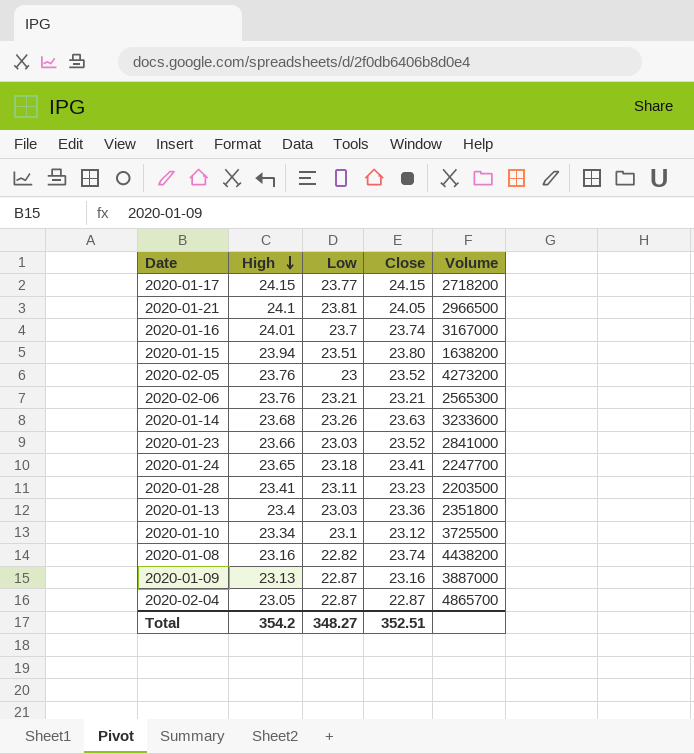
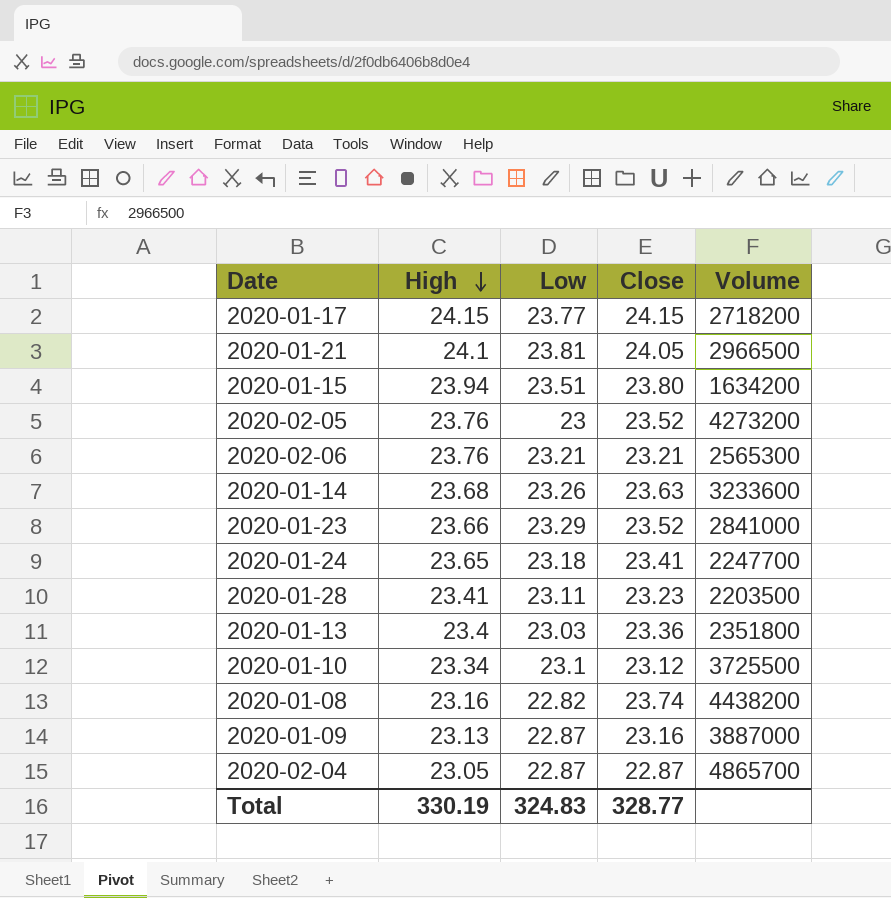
row 2020-01-16: 24.01 | 23.7 | 23.74 | 3167000 -> none
2020-01-15 | Volume: 1638200 -> 1634200
2020-01-23 | Low: 23.03 -> 23.29
Total | High: 354.2 -> 330.19
Total | Low: 348.27 -> 324.83
Total | Close: 352.51 -> 328.77

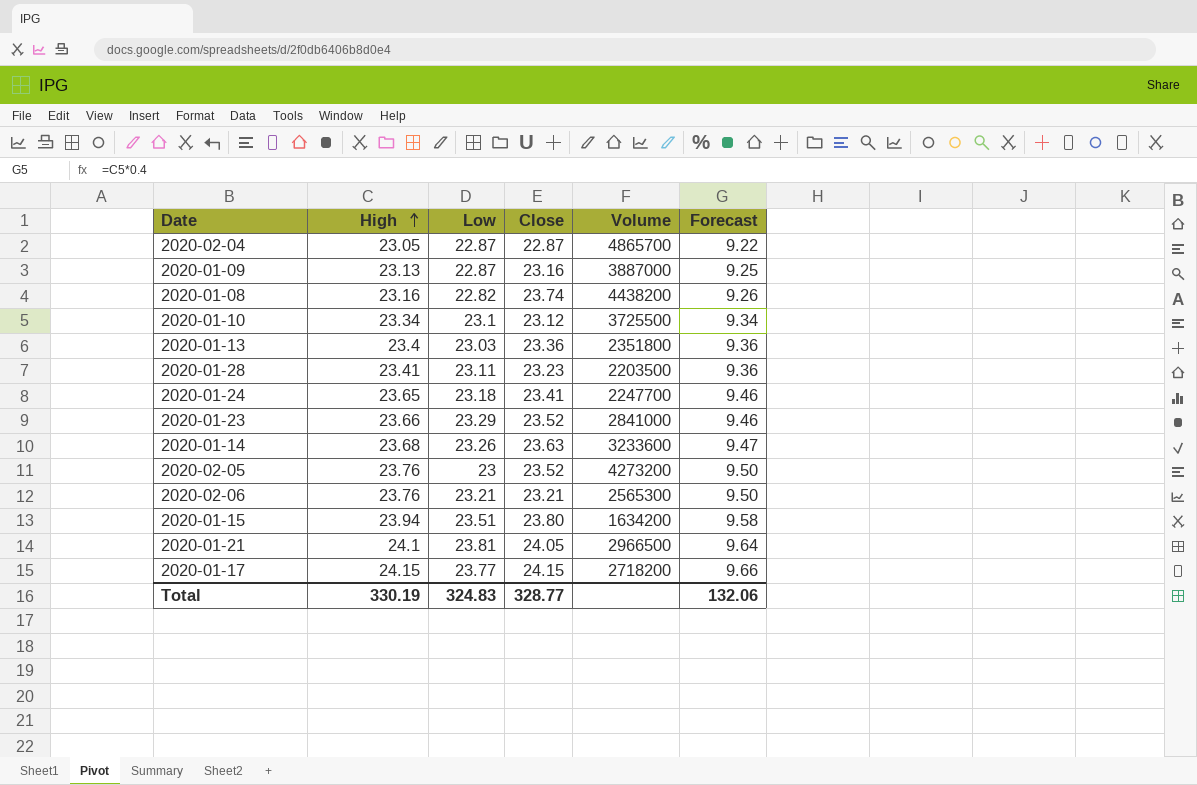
row order: High descending -> High ascending
column Forecast | formula: none -> [High] * 0.4

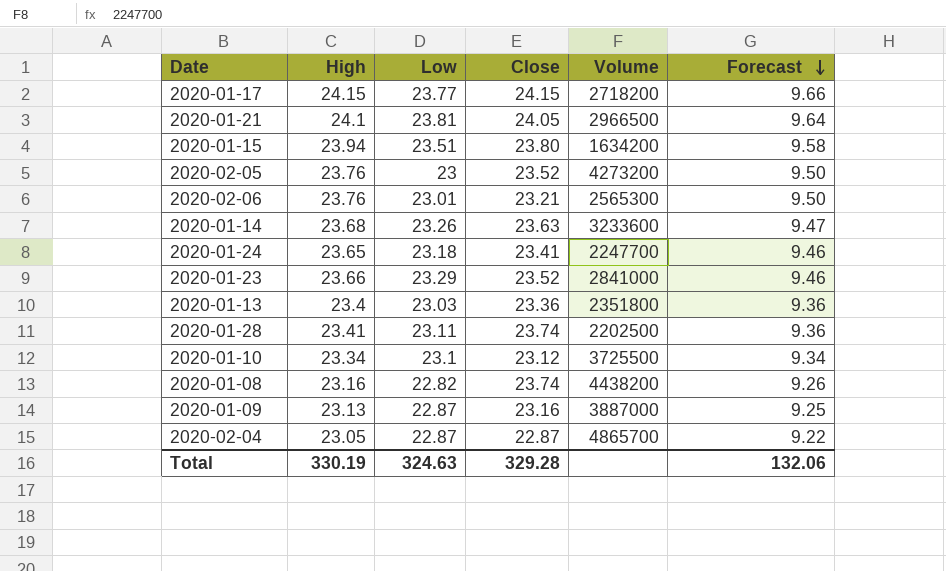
row order: High ascending -> Forecast descending
2020-02-06 | Low: 23.21 -> 23.01
2020-01-28 | Close: 23.23 -> 23.74
2020-01-28 | Volume: 2203500 -> 2202500
Total | Low: 324.83 -> 324.63
Total | Close: 328.77 -> 329.28

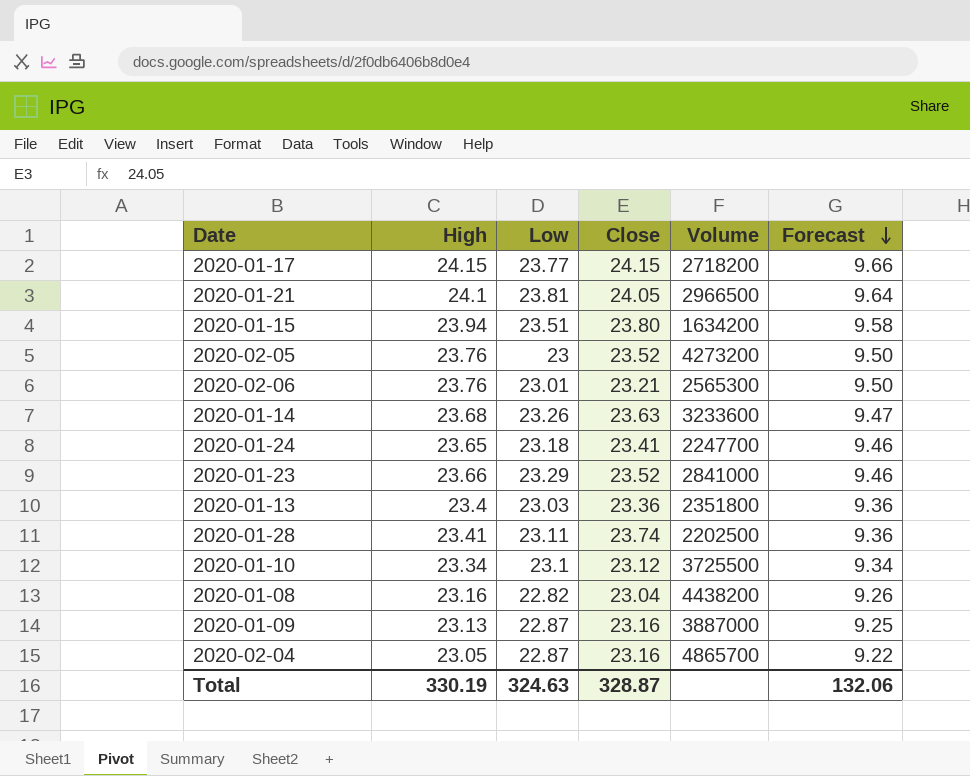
2020-01-08 | Close: 23.74 -> 23.04
2020-02-04 | Close: 22.87 -> 23.16
Total | Close: 329.28 -> 328.87

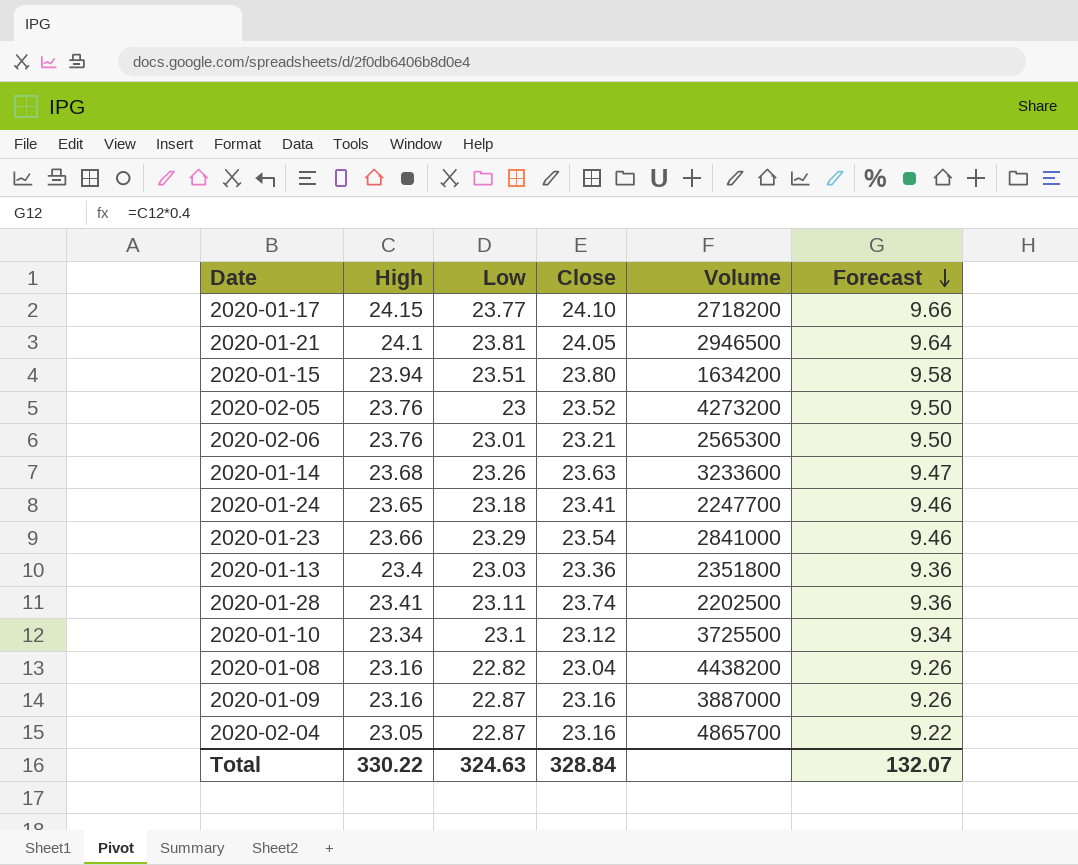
2020-01-17 | Close: 24.15 -> 24.10
2020-01-21 | Volume: 2966500 -> 2946500
2020-01-23 | Close: 23.52 -> 23.54
2020-01-09 | High: 23.13 -> 23.16
2020-01-09 | Forecast: 9.25 -> 9.26
Total | High: 330.19 -> 330.22
Total | Close: 328.87 -> 328.84
Total | Forecast: 132.06 -> 132.07

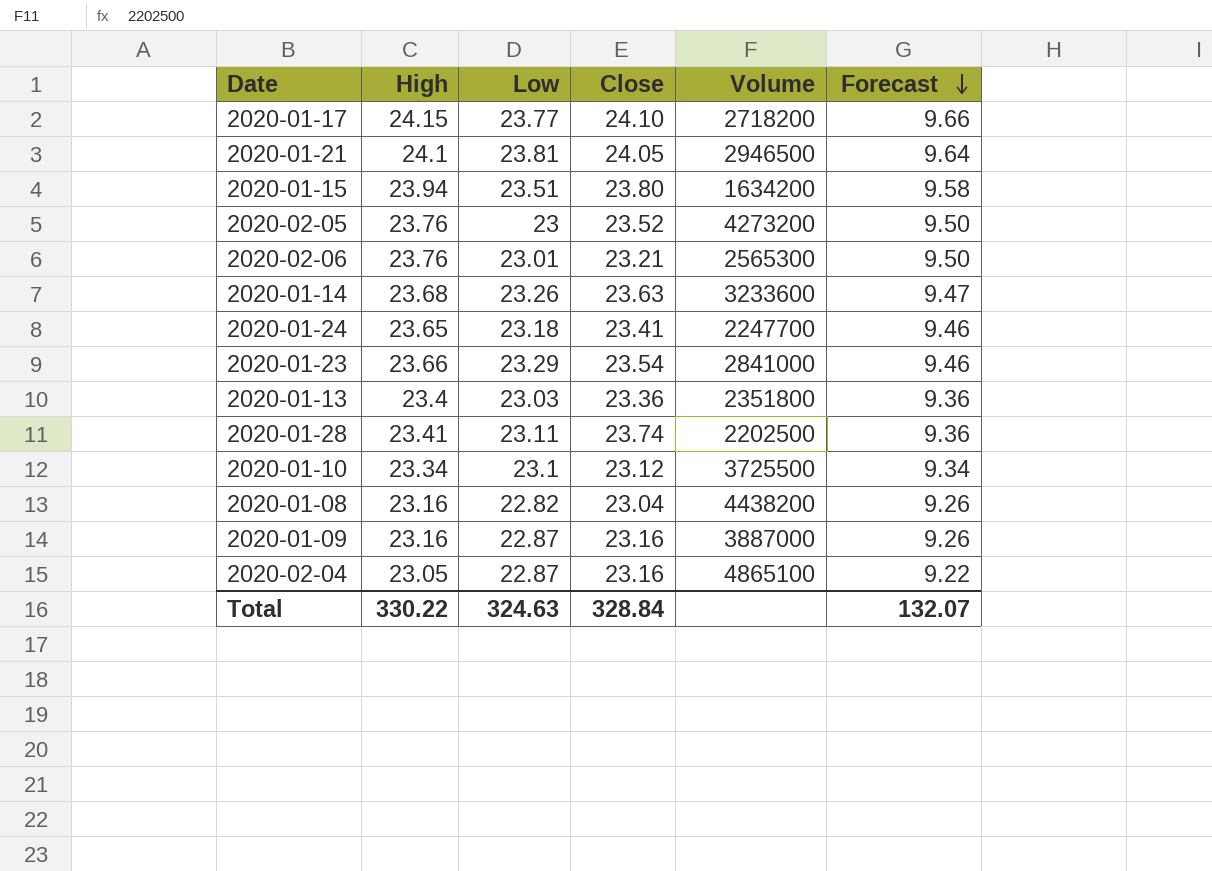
2020-02-04 | Volume: 4865700 -> 4865100

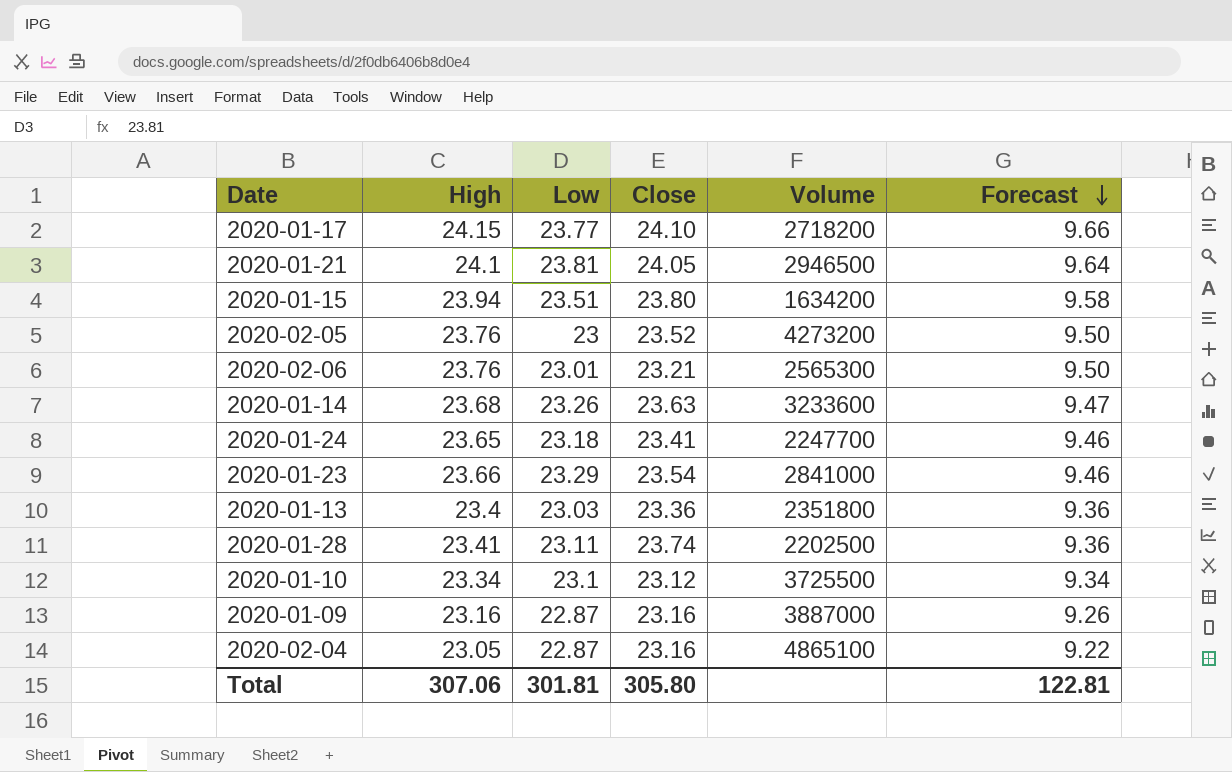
row 2020-01-08: 23.16 | 22.82 | 23.04 | 4438200 | 9.26 -> none
Total | High: 330.22 -> 307.06
Total | Low: 324.63 -> 301.81
Total | Close: 328.84 -> 305.80
Total | Forecast: 132.07 -> 122.81

